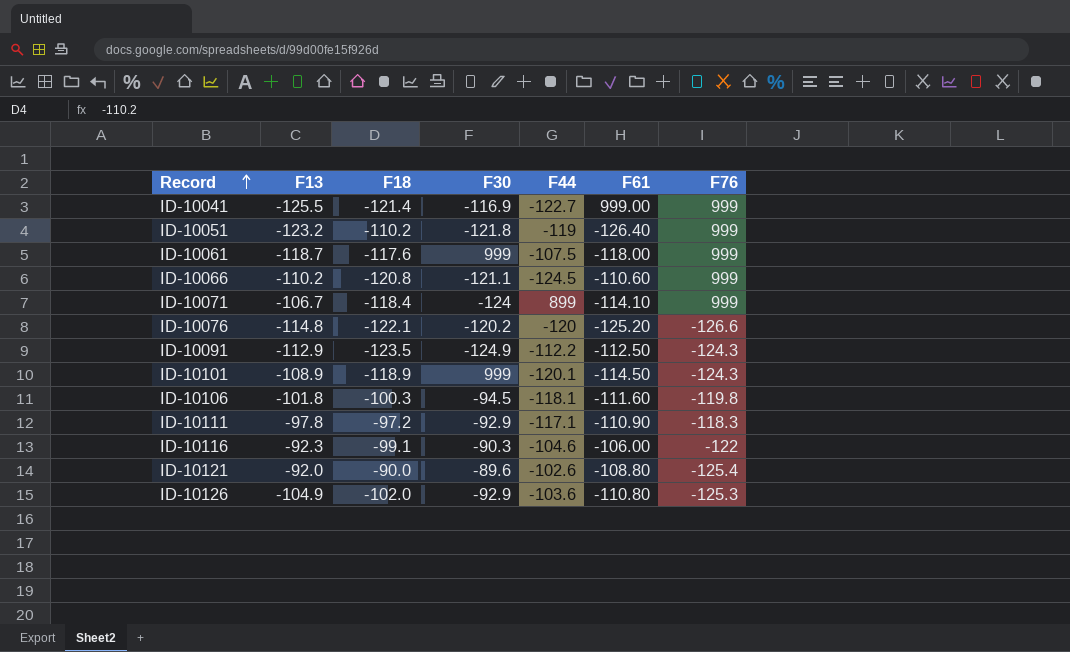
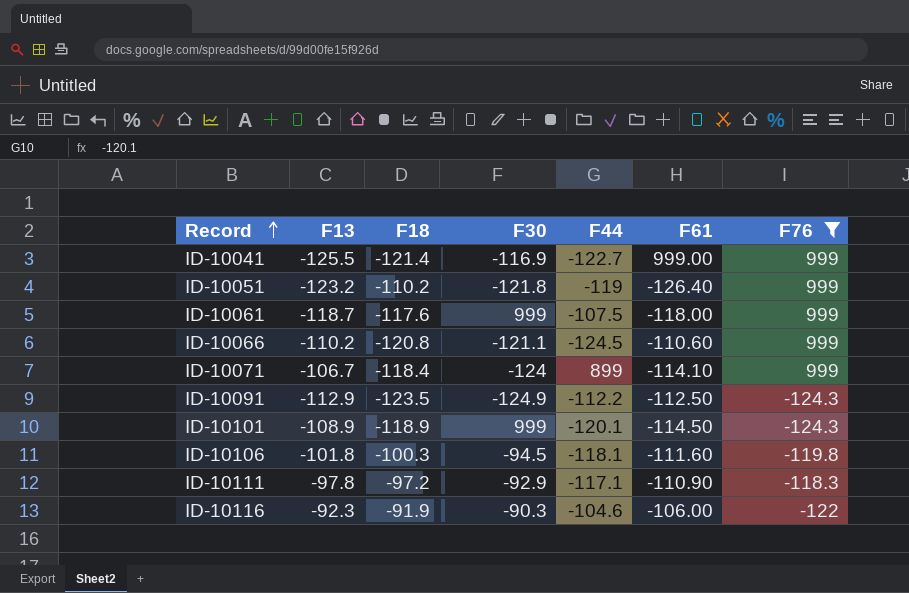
filter: none -> F76 >= -124.3
ID-10116 | F18: -99.1 -> -91.9

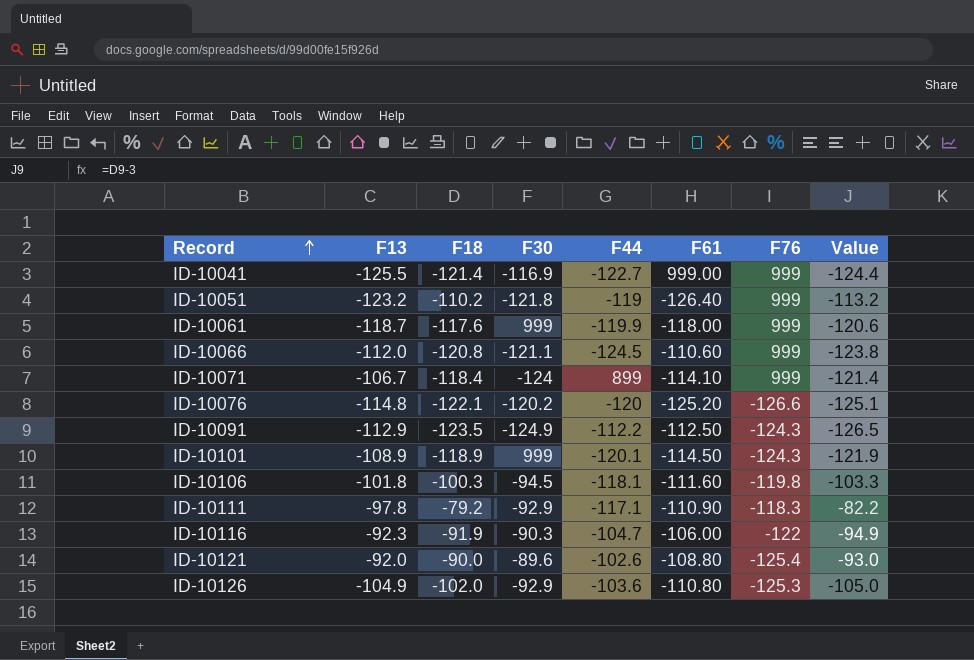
filter: F76 >= -124.3 -> none
column Value | formula: none -> [F18] - 3
ID-10061 | F44: -107.5 -> -119.9
ID-10066 | F13: -110.2 -> -112.0
ID-10111 | F18: -97.2 -> -79.2
ID-10116 | F44: -104.6 -> -104.7

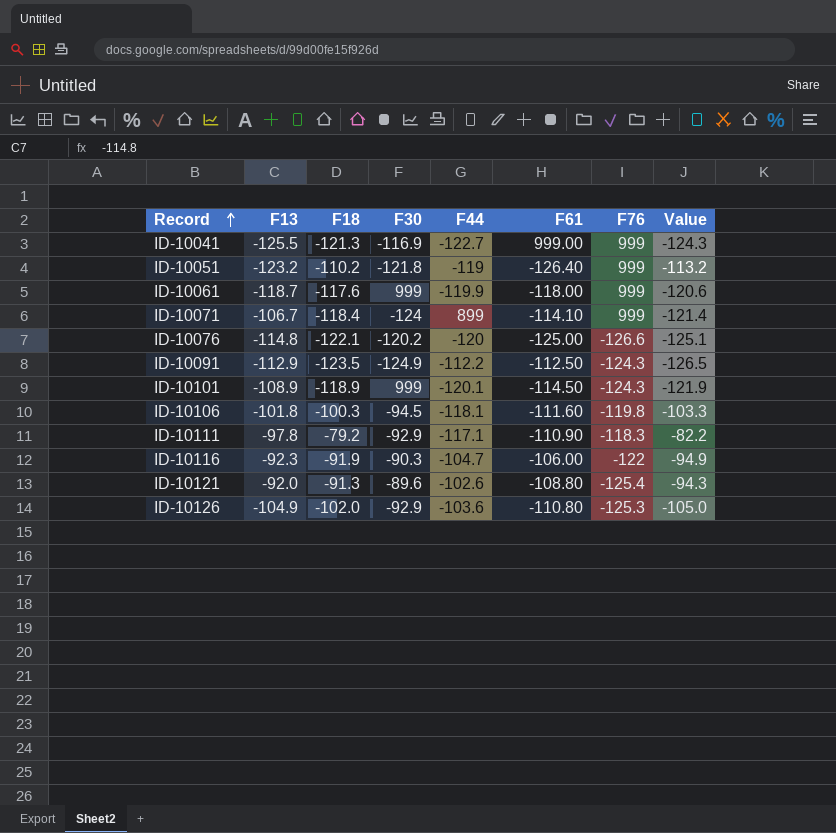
row ID-10066: -112.0 | -120.8 | -121.1 | -124.5 | -110.60 | 999 | -123.8 -> none
ID-10041 | F18: -121.4 -> -121.3
ID-10041 | Value: -124.4 -> -124.3
ID-10076 | F61: -125.20 -> -125.00
ID-10121 | F18: -90.0 -> -91.3
ID-10121 | Value: -93.0 -> -94.3

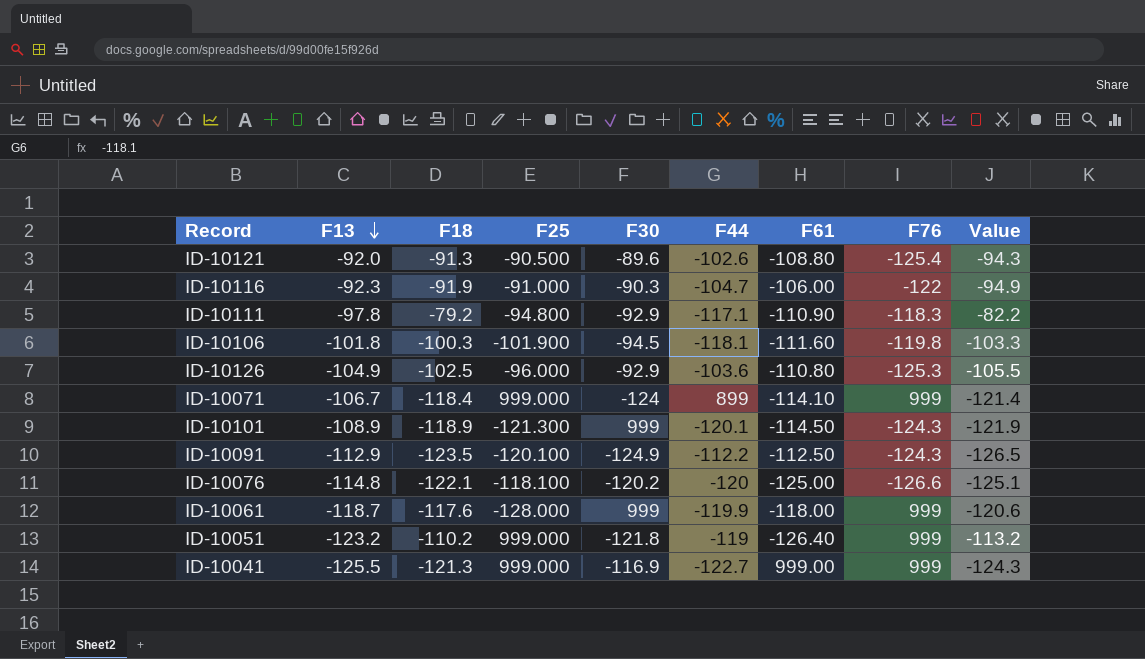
row order: Record ascending -> F13 descending
column F25 | position: none -> 4
ID-10126 | F18: -102.0 -> -102.5
ID-10126 | Value: -105.0 -> -105.5

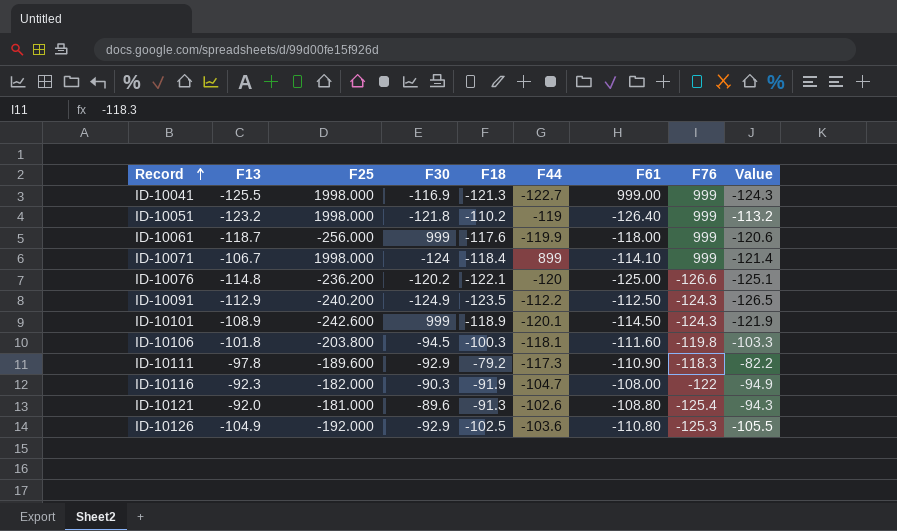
row order: F13 descending -> Record ascending
column F18 | position: 3 -> 5
ID-10041 | F25: 999.000 -> 1998.000
ID-10051 | F25: 999.000 -> 1998.000
ID-10061 | F25: -128.000 -> -256.000
ID-10071 | F25: 999.000 -> 1998.000
ID-10076 | F25: -118.100 -> -236.200
ID-10091 | F25: -120.100 -> -240.200
ID-10101 | F25: -121.300 -> -242.600
ID-10106 | F25: -101.900 -> -203.800
ID-10111 | F25: -94.800 -> -189.600
ID-10111 | F44: -117.1 -> -117.3
ID-10116 | F25: -91.000 -> -182.000
ID-10116 | F61: -106.00 -> -108.00
ID-10121 | F25: -90.500 -> -181.000
ID-10126 | F25: -96.000 -> -192.000

